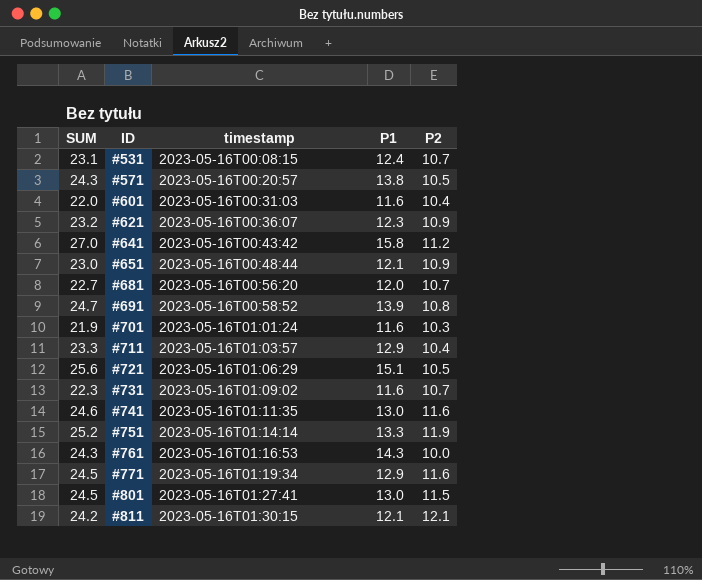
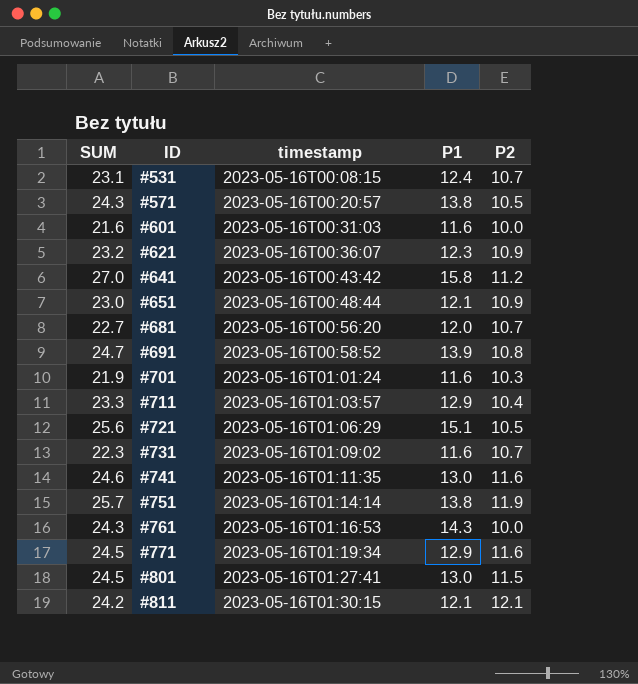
#601 | SUM: 22.0 -> 21.6
#601 | P2: 10.4 -> 10.0
#751 | SUM: 25.2 -> 25.7
#751 | P1: 13.3 -> 13.8

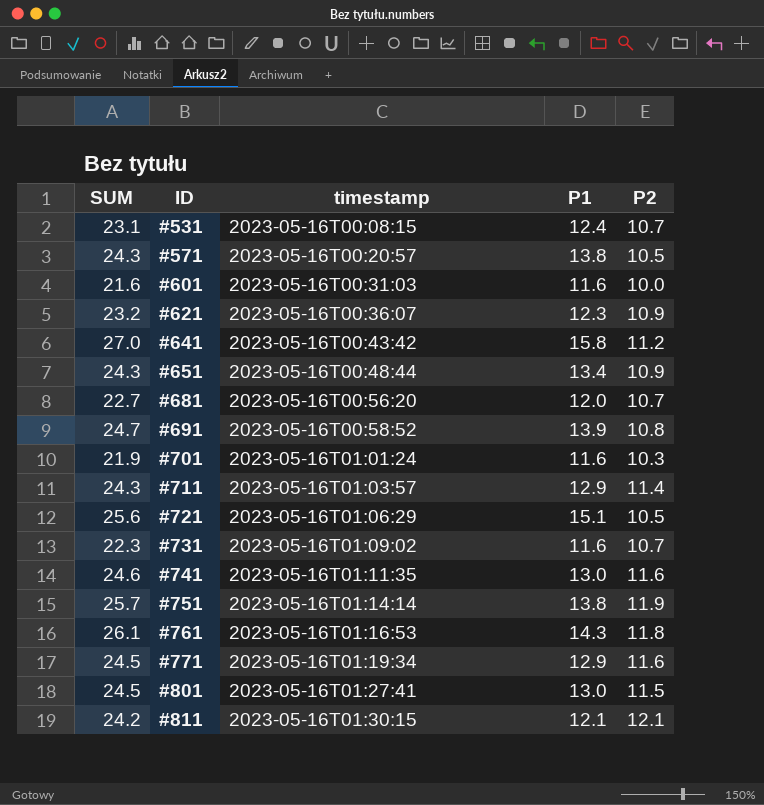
#651 | SUM: 23.0 -> 24.3
#651 | P1: 12.1 -> 13.4
#711 | SUM: 23.3 -> 24.3
#711 | P2: 10.4 -> 11.4
#761 | SUM: 24.3 -> 26.1
#761 | P2: 10.0 -> 11.8

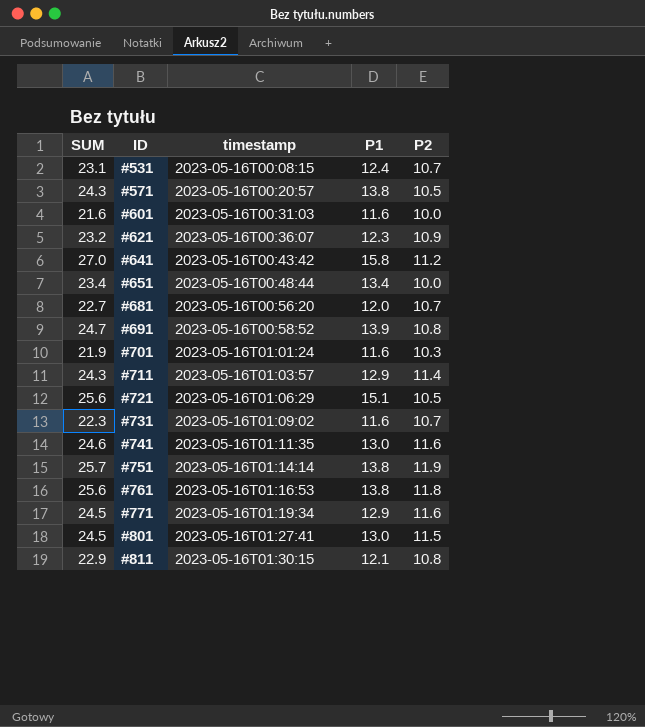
#651 | SUM: 24.3 -> 23.4
#651 | P2: 10.9 -> 10.0
#761 | SUM: 26.1 -> 25.6
#761 | P1: 14.3 -> 13.8
#811 | SUM: 24.2 -> 22.9
#811 | P2: 12.1 -> 10.8

